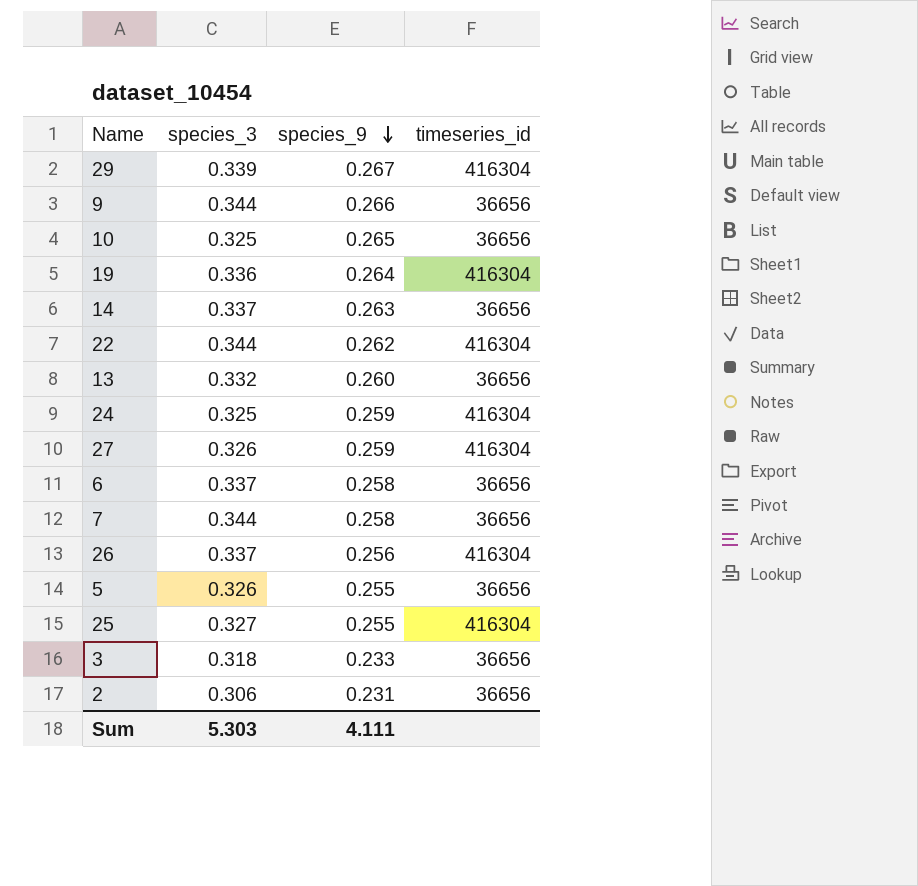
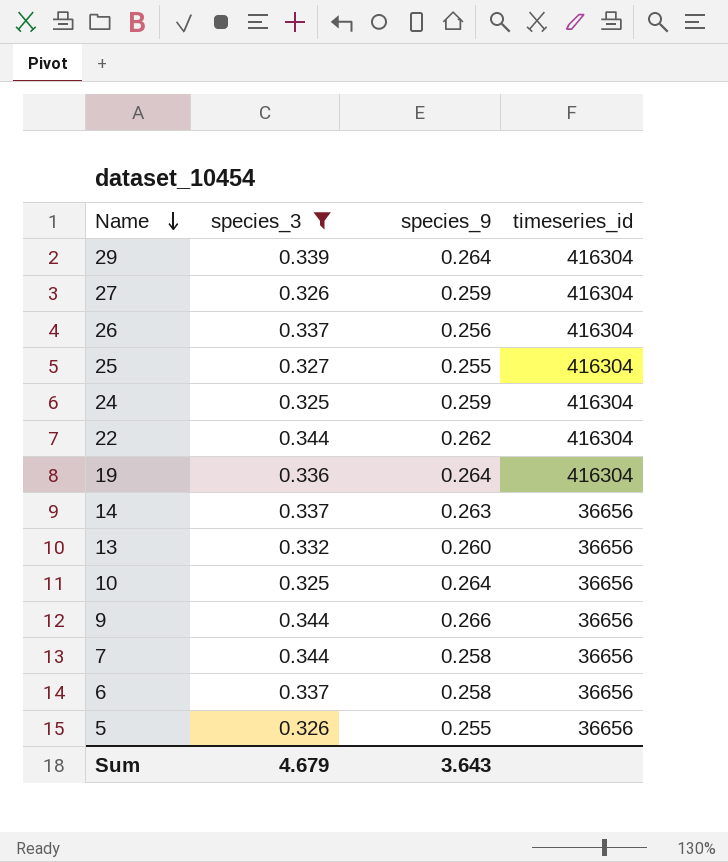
filter: none -> species_3 >= 0.325
row order: species_9 descending -> Name descending
29 | species_9: 0.267 -> 0.264
10 | species_9: 0.265 -> 0.264
Sum | species_3: 5.303 -> 4.679
Sum | species_9: 4.111 -> 3.643

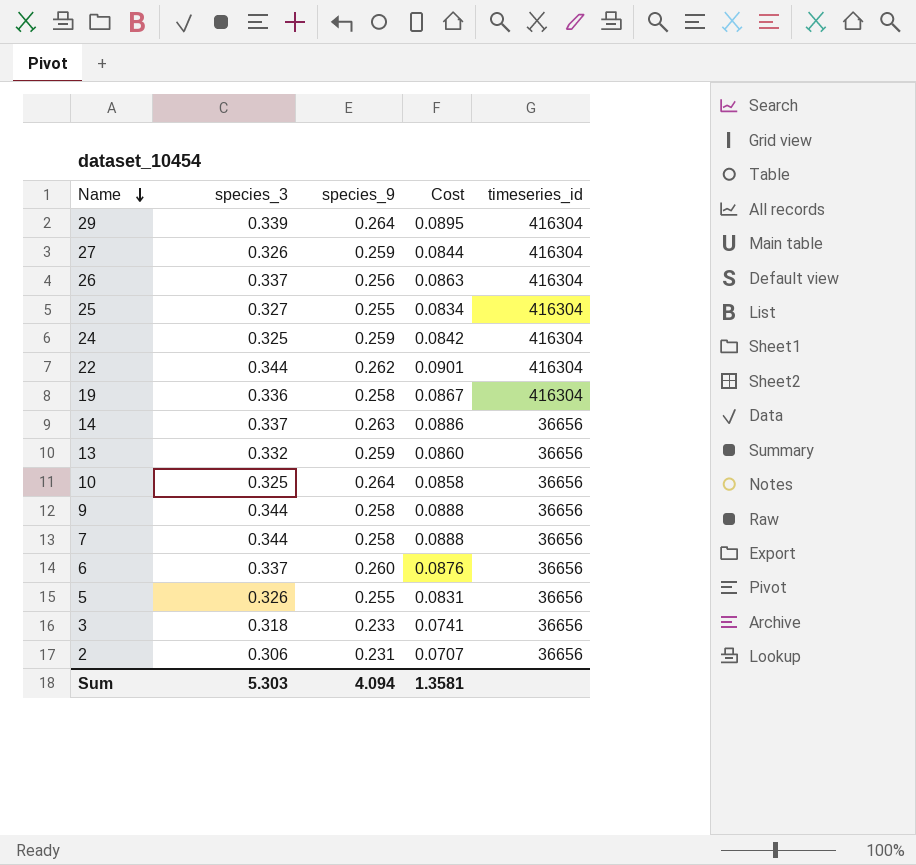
filter: species_3 >= 0.325 -> none
column Cost | formula: none -> [species_3] * [species_9]
19 | species_9: 0.264 -> 0.258
13 | species_9: 0.260 -> 0.259
9 | species_9: 0.266 -> 0.258
6 | species_9: 0.258 -> 0.260
Sum | species_3: 4.679 -> 5.303
Sum | species_9: 3.643 -> 4.094

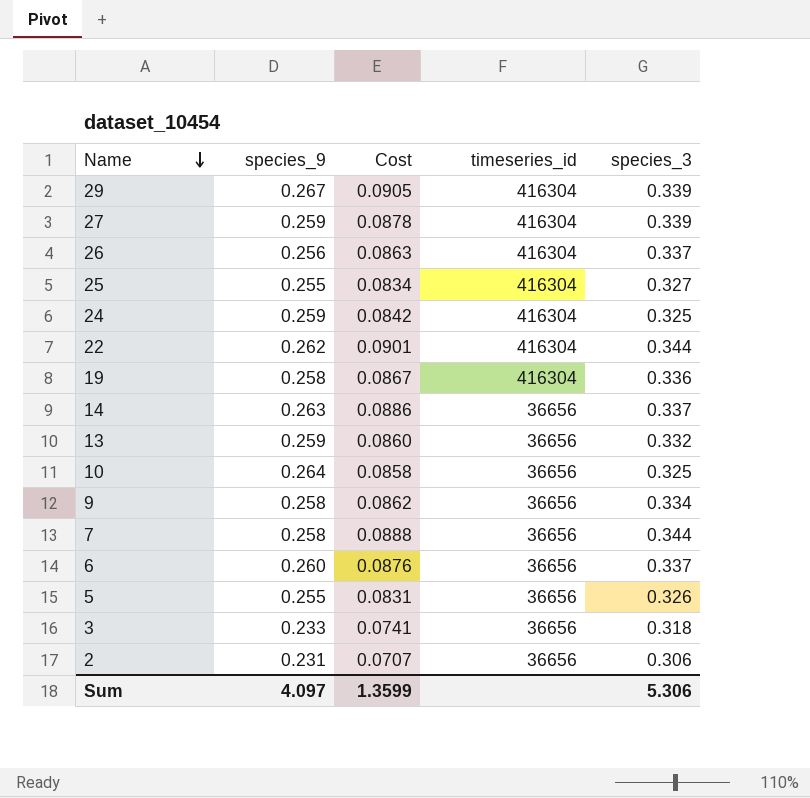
column species_3 | position: 2 -> 5
29 | species_9: 0.264 -> 0.267
29 | Cost: 0.0895 -> 0.0905
27 | Cost: 0.0844 -> 0.0878
27 | species_3: 0.326 -> 0.339
9 | Cost: 0.0888 -> 0.0862
9 | species_3: 0.344 -> 0.334
Sum | species_9: 4.094 -> 4.097
Sum | Cost: 1.3581 -> 1.3599
Sum | species_3: 5.303 -> 5.306

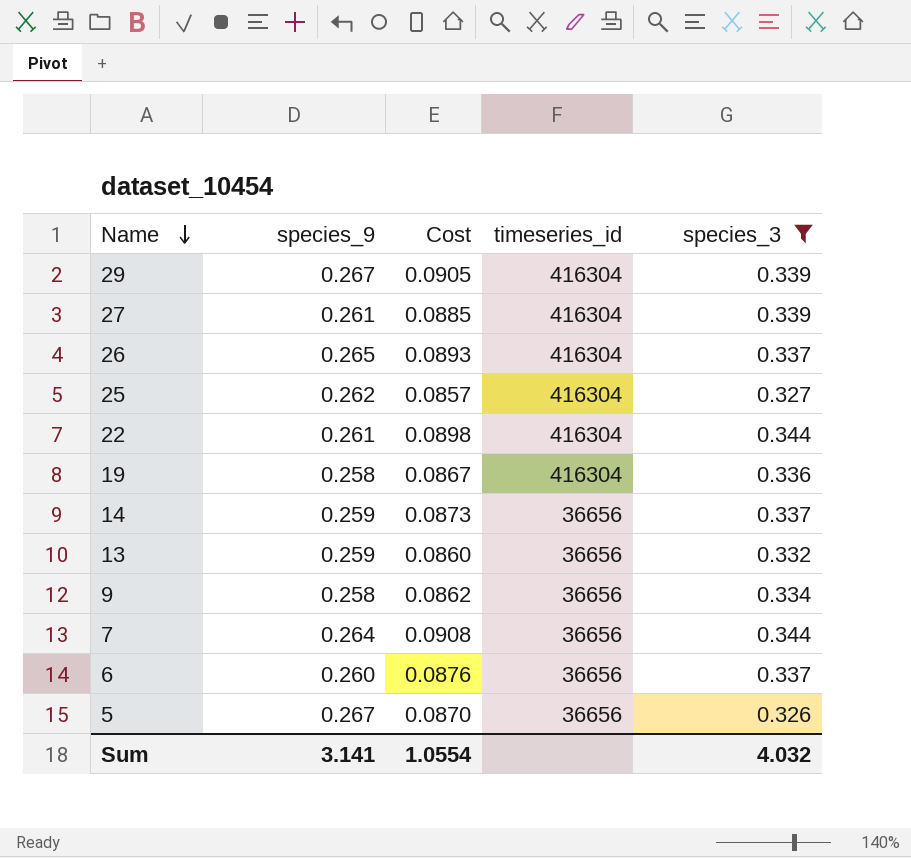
filter: none -> species_3 >= 0.326
27 | species_9: 0.259 -> 0.261
27 | Cost: 0.0878 -> 0.0885
26 | species_9: 0.256 -> 0.265
26 | Cost: 0.0863 -> 0.0893
25 | species_9: 0.255 -> 0.262
25 | Cost: 0.0834 -> 0.0857
22 | species_9: 0.262 -> 0.261
22 | Cost: 0.0901 -> 0.0898
14 | species_9: 0.263 -> 0.259
14 | Cost: 0.0886 -> 0.0873
7 | species_9: 0.258 -> 0.264
7 | Cost: 0.0888 -> 0.0908
5 | species_9: 0.255 -> 0.267
5 | Cost: 0.0831 -> 0.0870
Sum | species_9: 4.097 -> 3.141
Sum | Cost: 1.3599 -> 1.0554
Sum | species_3: 5.306 -> 4.032

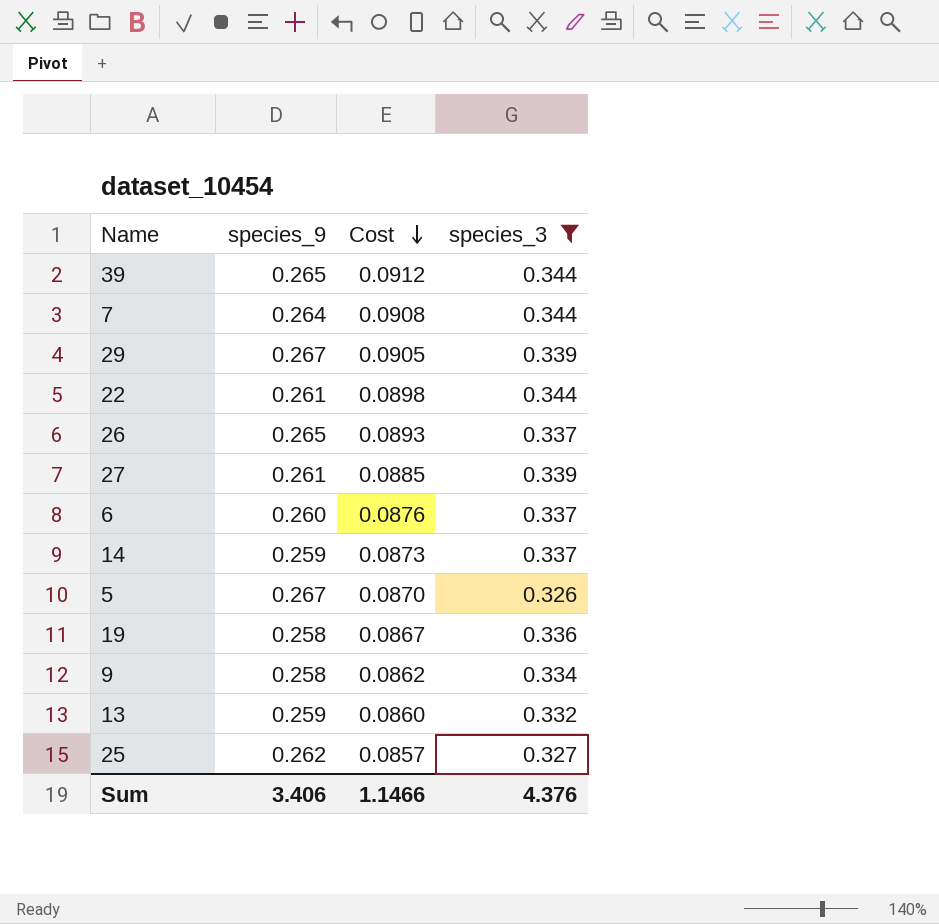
row order: Name descending -> Cost descending
column timeseries_id | position: 4 -> none
row 39: none -> 0.265 | 0.0912 | 0.344
Sum | species_9: 3.141 -> 3.406
Sum | Cost: 1.0554 -> 1.1466
Sum | species_3: 4.032 -> 4.376

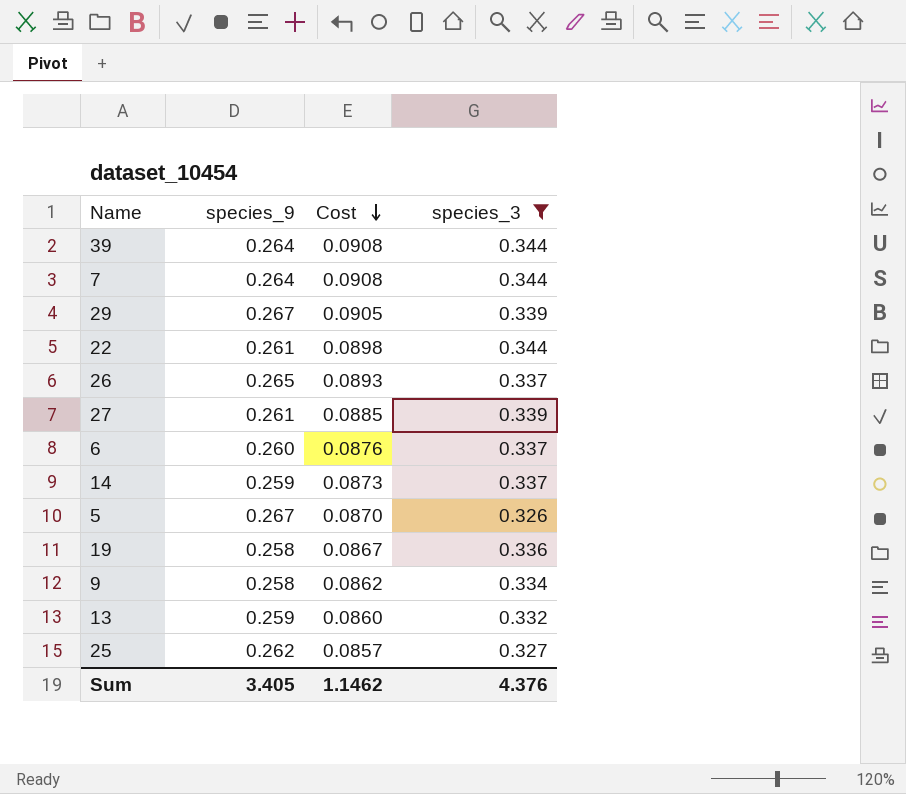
39 | species_9: 0.265 -> 0.264
39 | Cost: 0.0912 -> 0.0908
Sum | species_9: 3.406 -> 3.405
Sum | Cost: 1.1466 -> 1.1462

